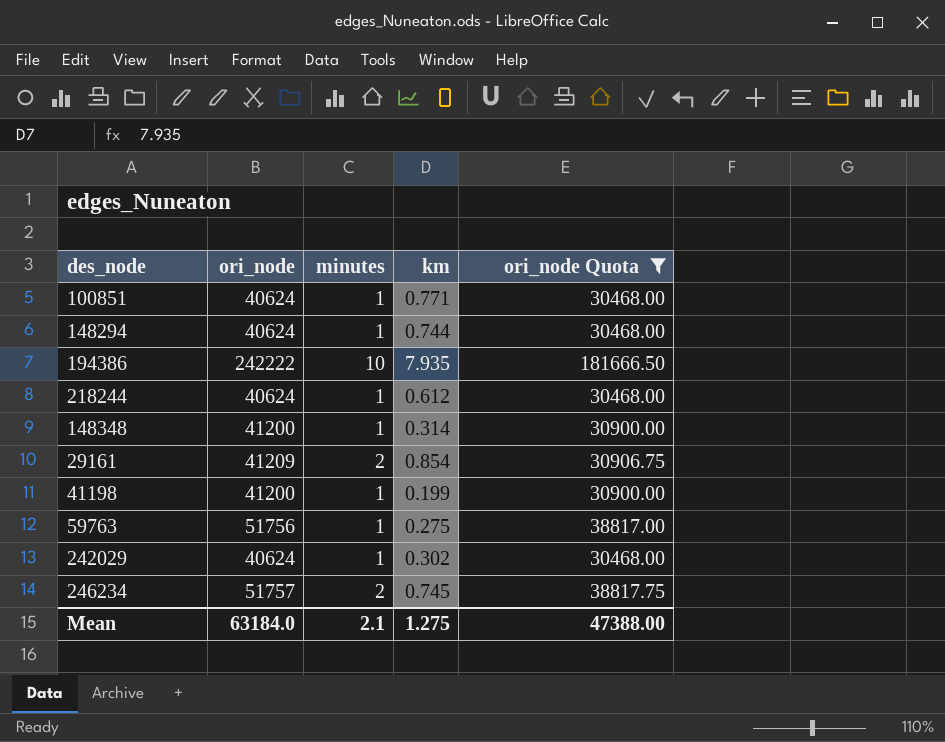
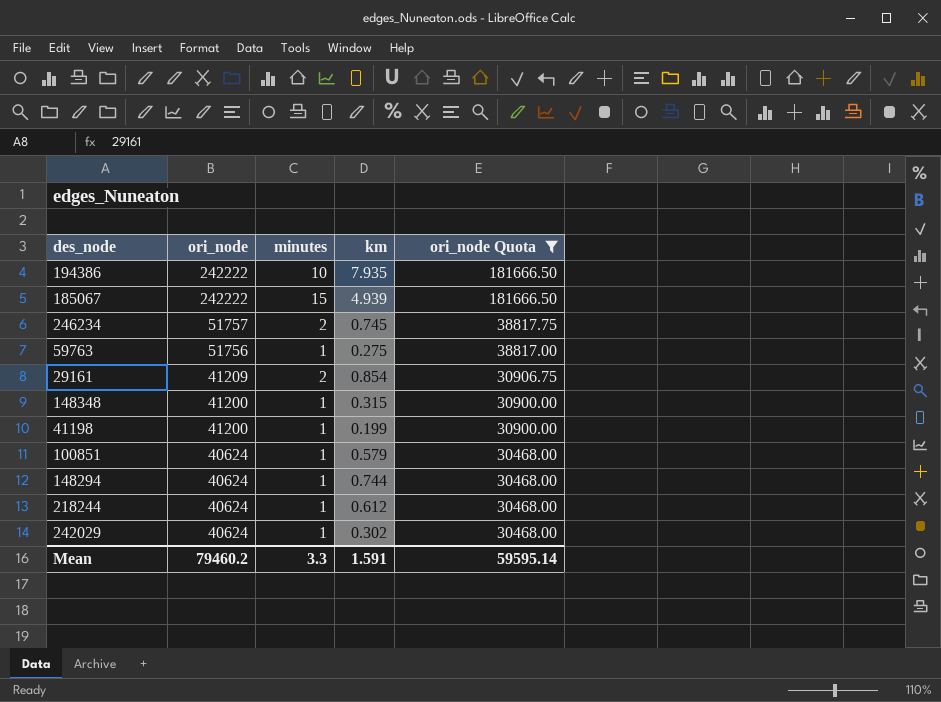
row order: none -> ori_node descending
row 185067: none -> 242222 | 15 | 4.939 | 181666.50
148348 | km: 0.314 -> 0.315
100851 | km: 0.771 -> 0.579
Mean | ori_node: 63184.0 -> 79460.2
Mean | minutes: 2.1 -> 3.3
Mean | km: 1.275 -> 1.591
Mean | ori_node Quota: 47388.00 -> 59595.14

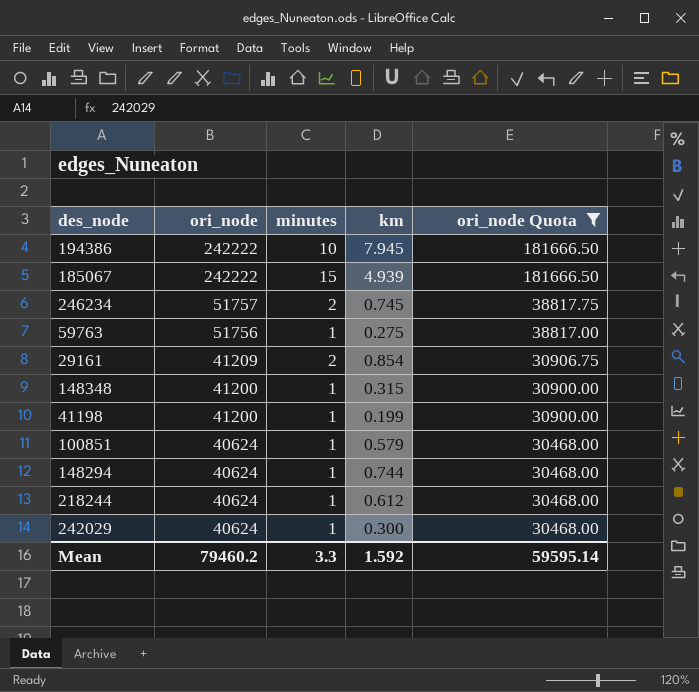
194386 | km: 7.935 -> 7.945
242029 | km: 0.302 -> 0.300
Mean | km: 1.591 -> 1.592

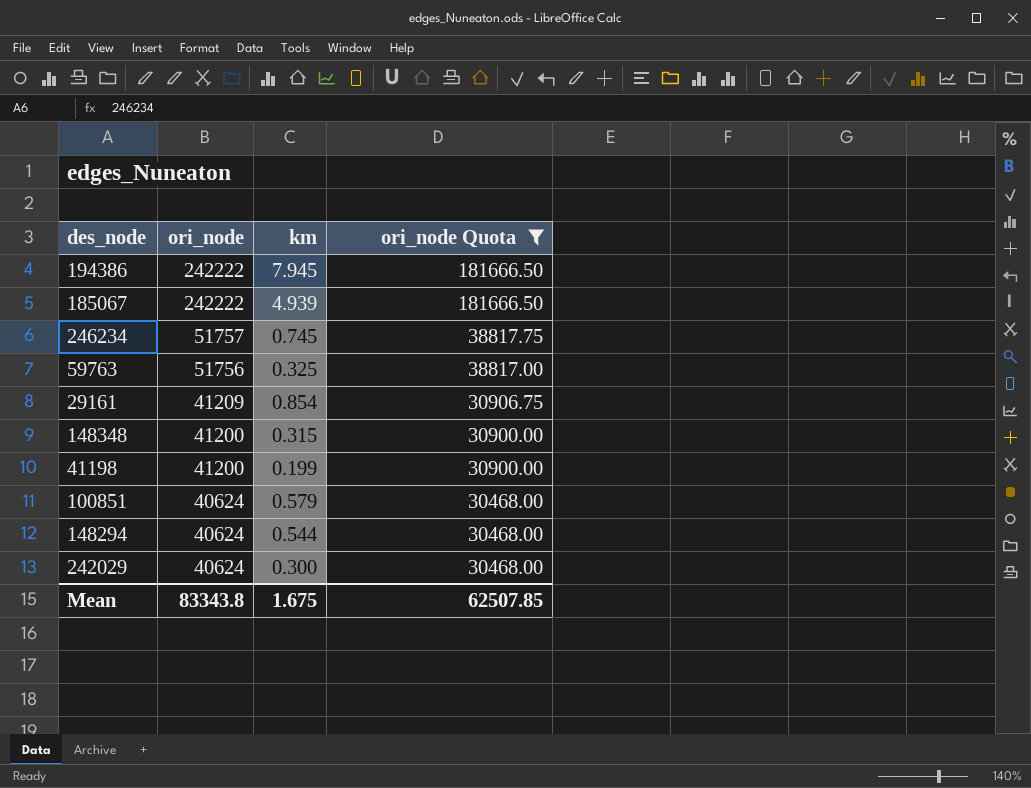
column minutes | position: 3 -> none
row 218244: 40624 | 1 | 0.612 | 30468.00 -> none
59763 | km: 0.275 -> 0.325
148294 | km: 0.744 -> 0.544
Mean | ori_node: 79460.2 -> 83343.8
Mean | km: 1.592 -> 1.675
Mean | ori_node Quota: 59595.14 -> 62507.85

